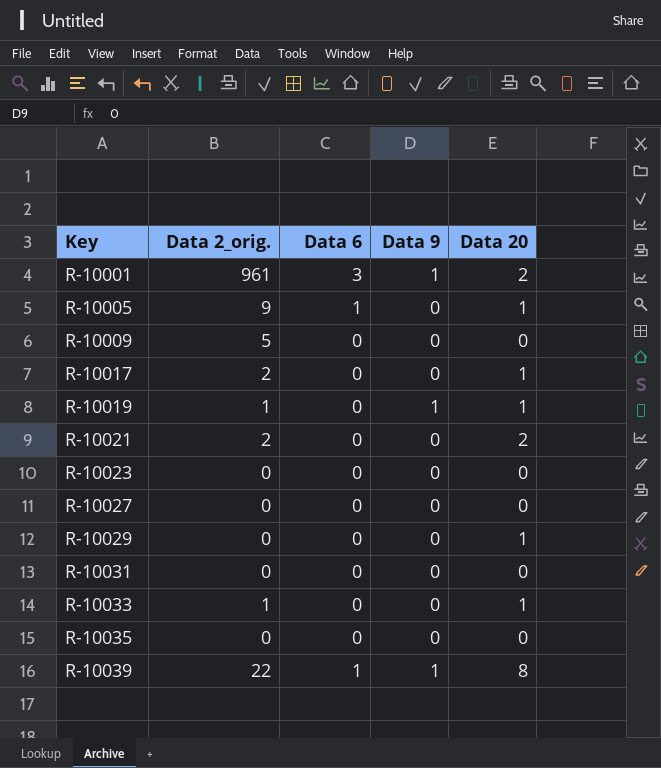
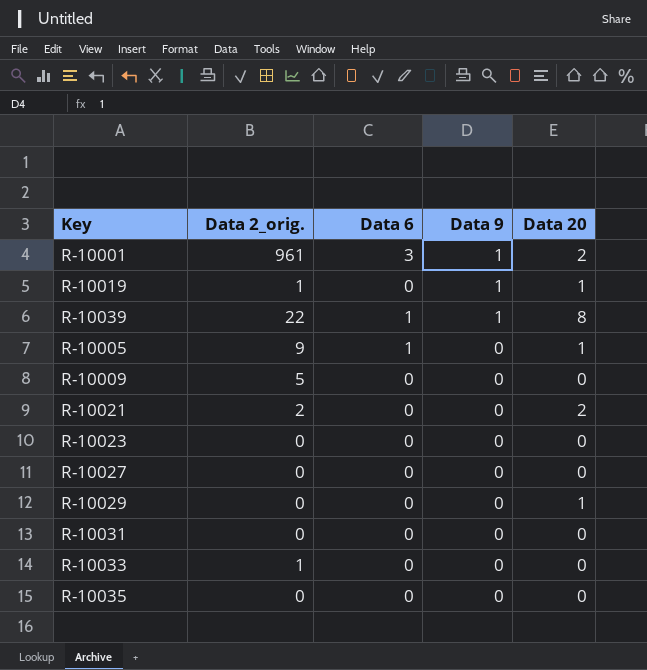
row order: Key ascending -> Data 9 descending
row R-10017: 2 | 0 | 0 | 1 -> none
R-10033 | Data 20: 1 -> 0

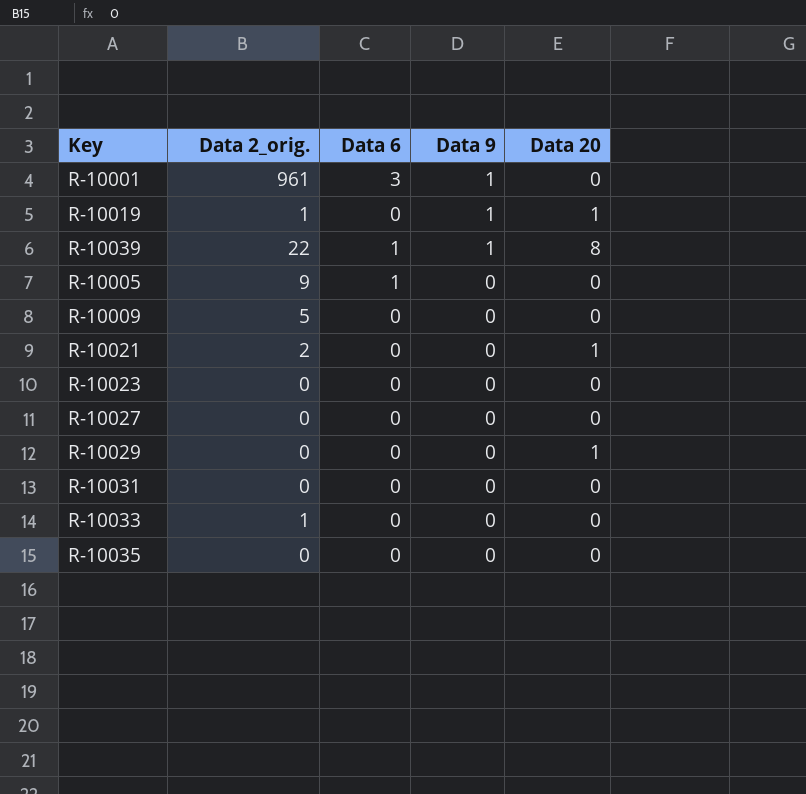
R-10001 | Data 20: 2 -> 0
R-10005 | Data 20: 1 -> 0
R-10021 | Data 20: 2 -> 1

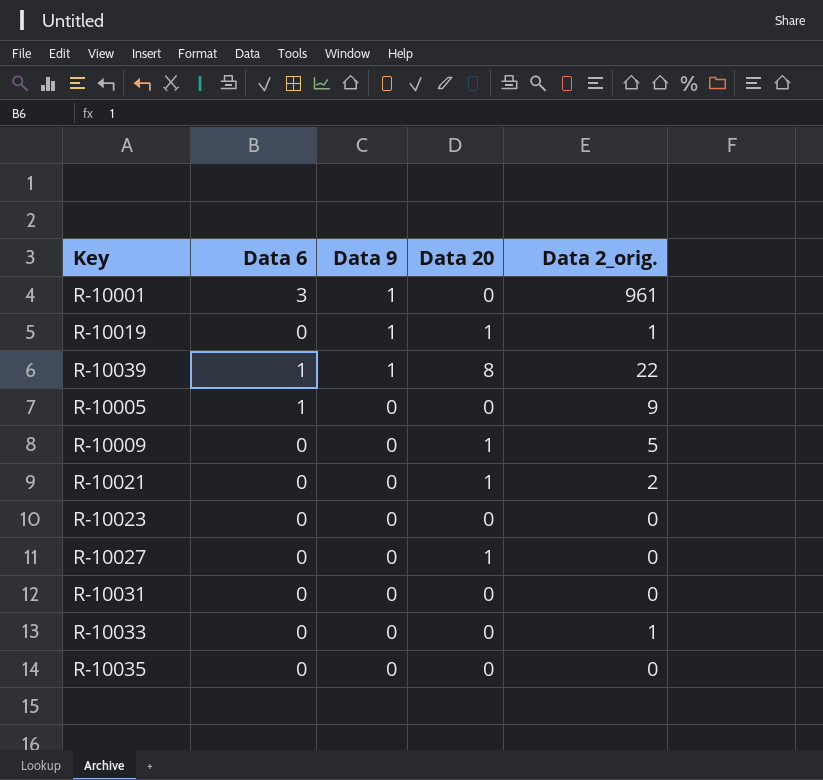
column Data 2_orig. | position: 2 -> 5
row R-10029: 0 | 0 | 0 | 1 -> none
R-10009 | Data 20: 0 -> 1
R-10027 | Data 20: 0 -> 1

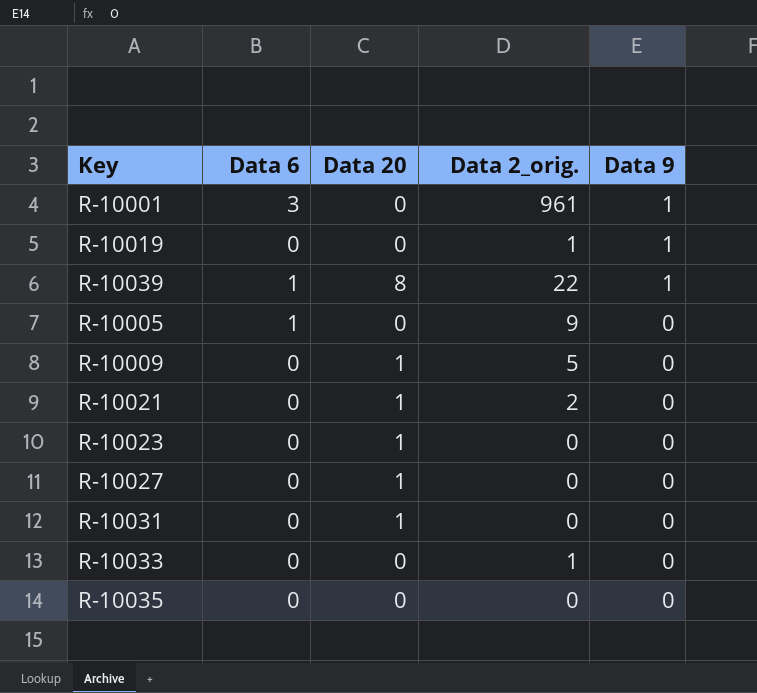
column Data 9 | position: 3 -> 5
R-10019 | Data 20: 1 -> 0
R-10023 | Data 20: 0 -> 1
R-10031 | Data 20: 0 -> 1

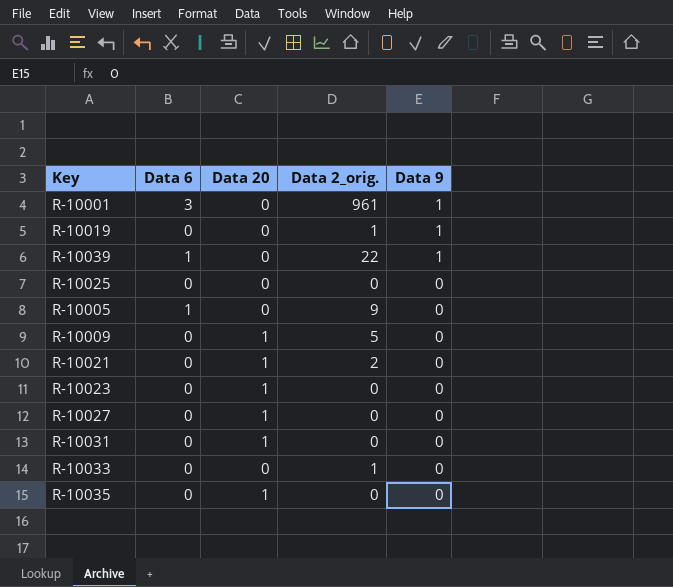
R-10039 | Data 20: 8 -> 0
row R-10025: none -> 0 | 0 | 0 | 0
R-10035 | Data 20: 0 -> 1

